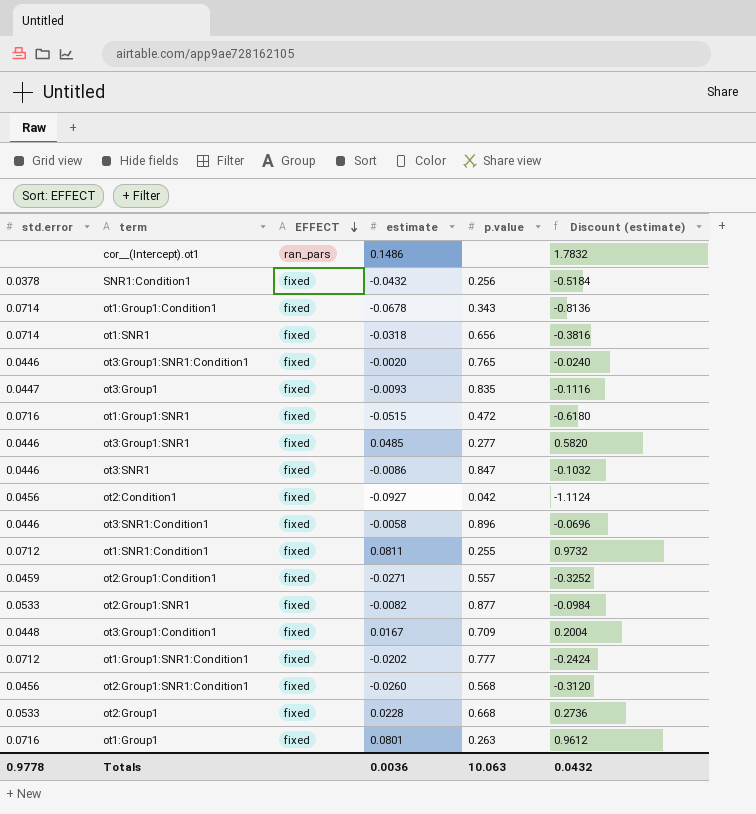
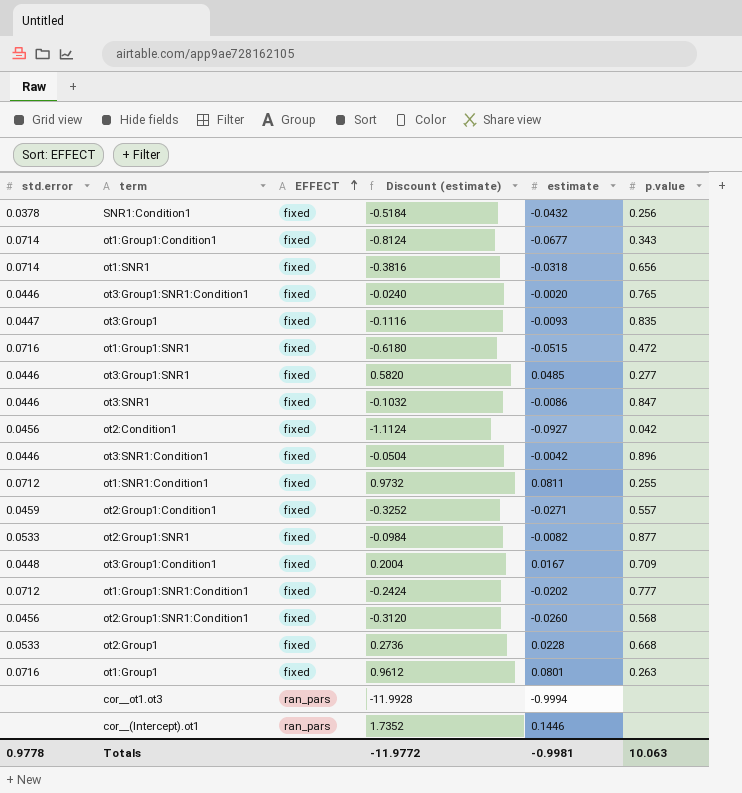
row order: EFFECT descending -> EFFECT ascending
column Discount (estimate) | position: 6 -> 4
ot1:Group1:Condition1 | Discount (estimate): -0.8136 -> -0.8124
ot1:Group1:Condition1 | estimate: -0.0678 -> -0.0677
ot3:SNR1:Condition1 | Discount (estimate): -0.0696 -> -0.0504
ot3:SNR1:Condition1 | estimate: -0.0058 -> -0.0042
row cor__ot1.ot3: none -> none | ran_pars | -11.9928 | -0.9994 | none
cor__(Intercept).ot1 | Discount (estimate): 1.7832 -> 1.7352
cor__(Intercept).ot1 | estimate: 0.1486 -> 0.1446
Totals | Discount (estimate): 0.0432 -> -11.9772
Totals | estimate: 0.0036 -> -0.9981

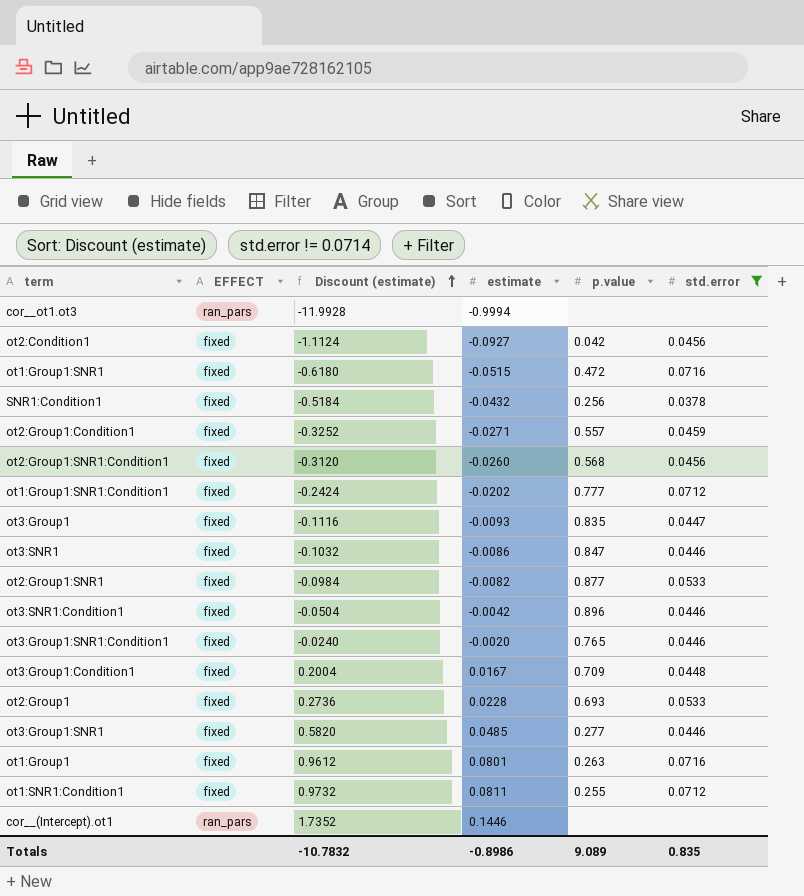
filter: none -> std.error != 0.0714
row order: EFFECT ascending -> Discount (estimate) ascending
column std.error | position: 1 -> 6
ot2:Group1 | p.value: 0.668 -> 0.693
Totals | Discount (estimate): -11.9772 -> -10.7832
Totals | estimate: -0.9981 -> -0.8986
Totals | p.value: 10.063 -> 9.089
Totals | std.error: 0.9778 -> 0.835

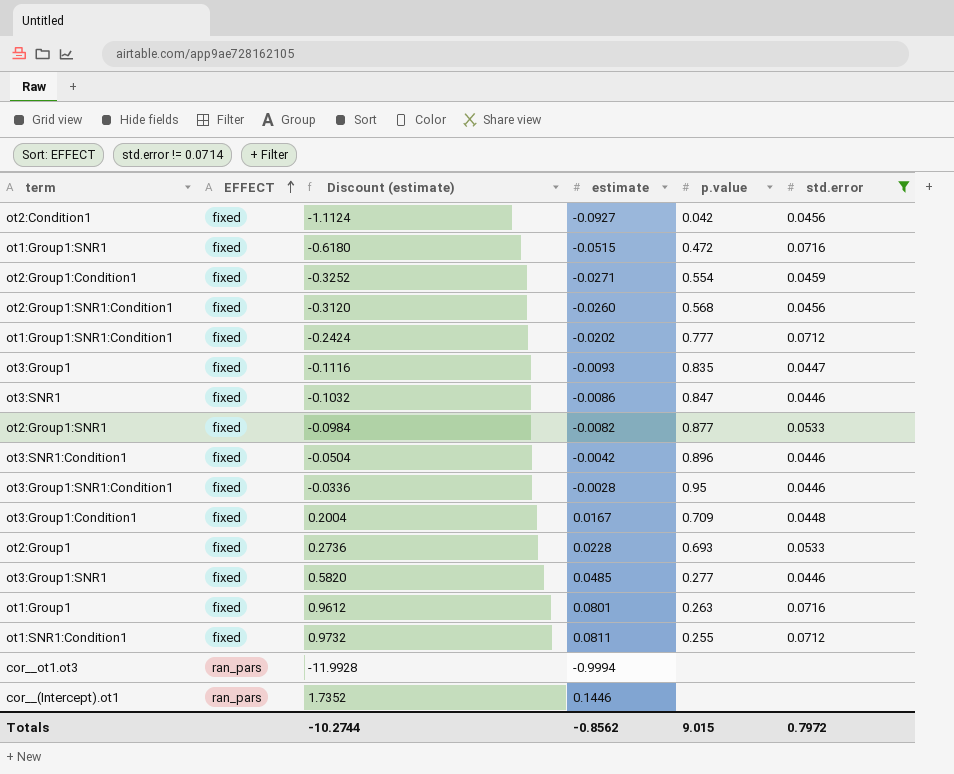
row order: Discount (estimate) ascending -> EFFECT ascending
row SNR1:Condition1: fixed | -0.5184 | -0.0432 | 0.256 | 0.0378 -> none
ot2:Group1:Condition1 | p.value: 0.557 -> 0.554
ot3:Group1:SNR1:Condition1 | Discount (estimate): -0.0240 -> -0.0336
ot3:Group1:SNR1:Condition1 | estimate: -0.0020 -> -0.0028
ot3:Group1:SNR1:Condition1 | p.value: 0.765 -> 0.95
Totals | Discount (estimate): -10.7832 -> -10.2744
Totals | estimate: -0.8986 -> -0.8562
Totals | p.value: 9.089 -> 9.015
Totals | std.error: 0.835 -> 0.7972

